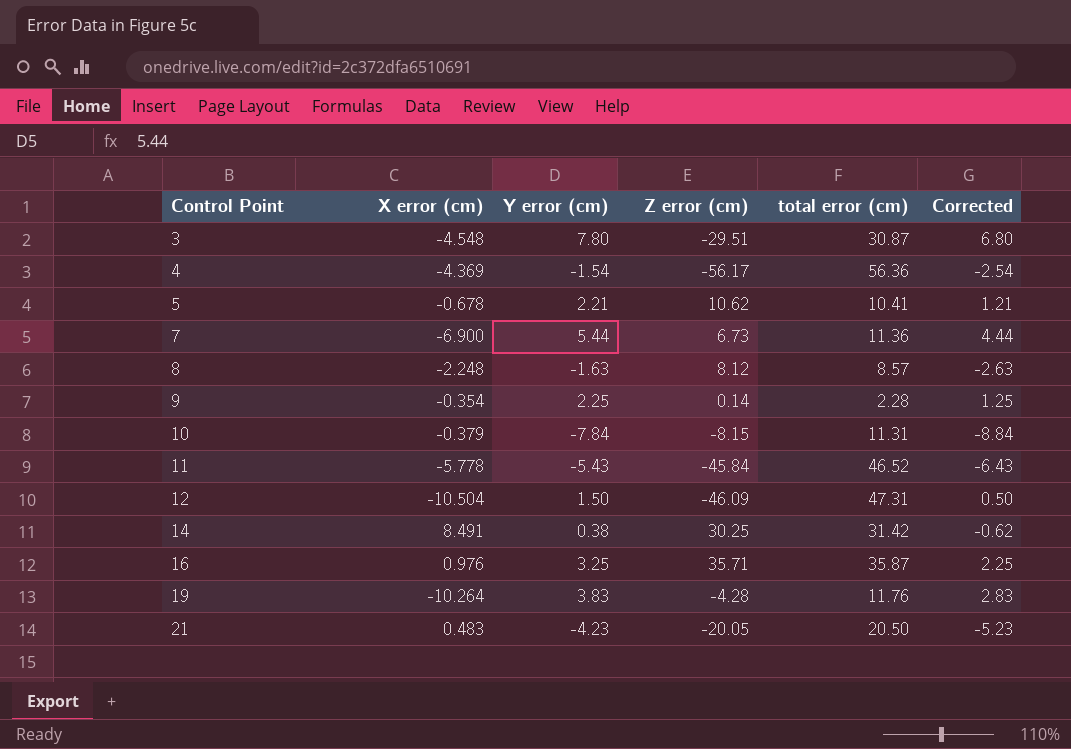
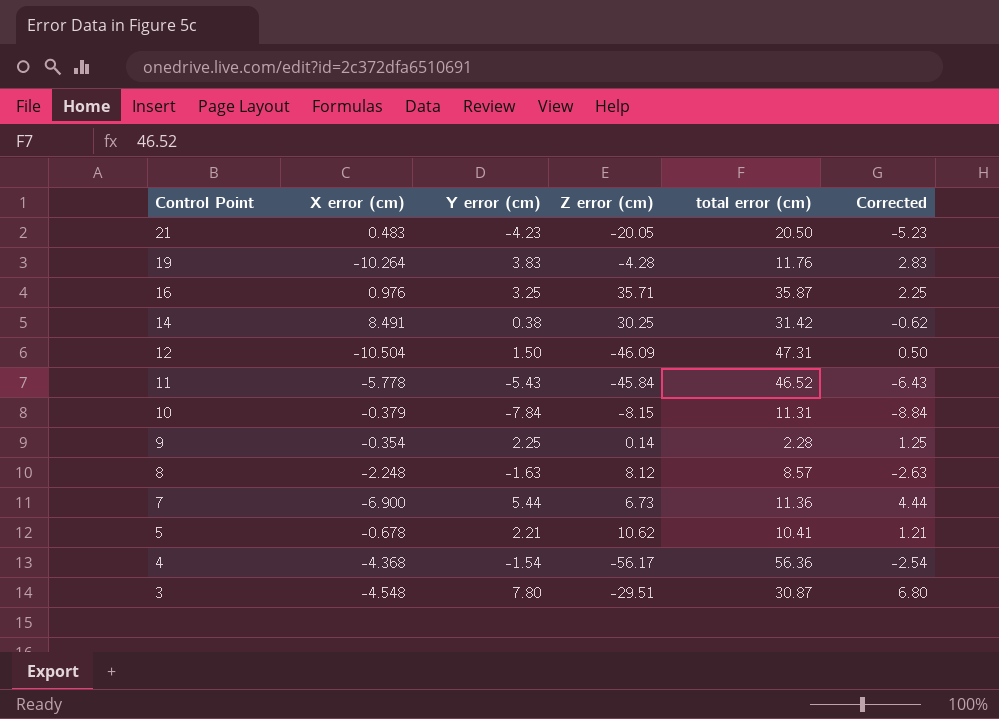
row order: Control Point ascending -> Control Point descending
4 | X error (cm): -4.369 -> -4.368

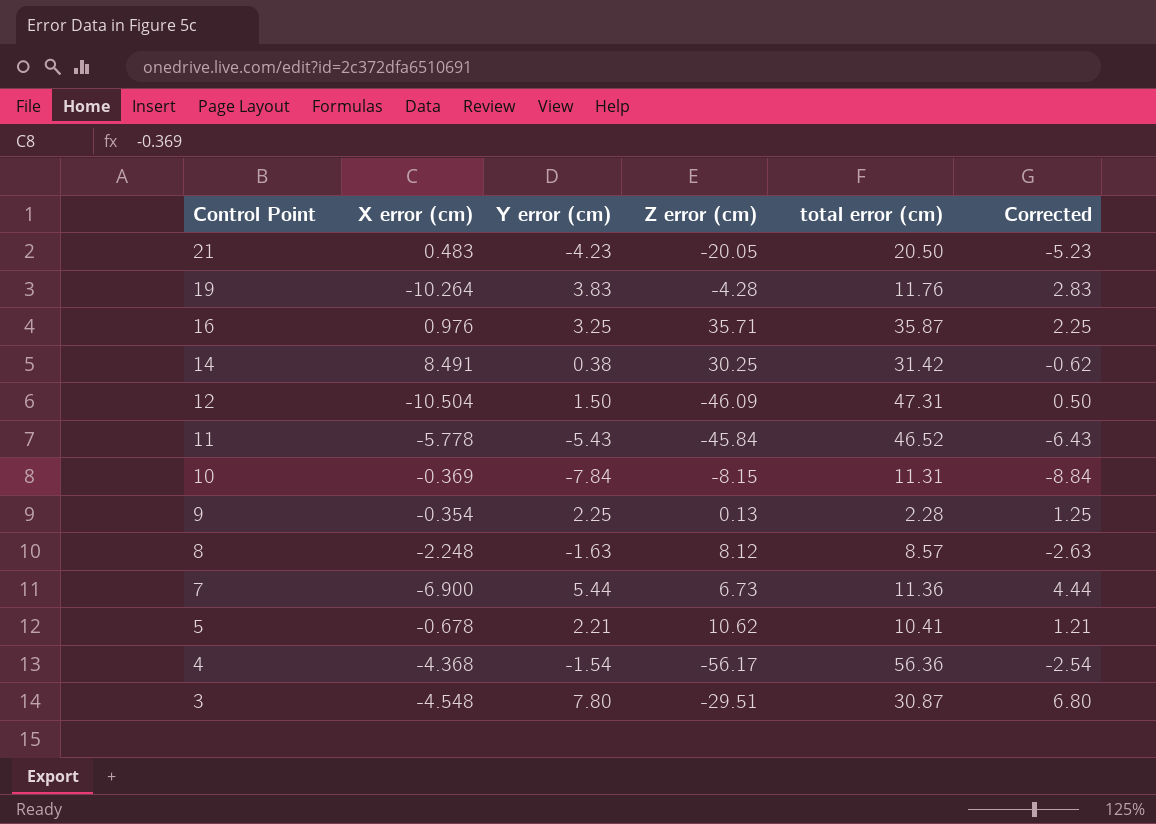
10 | X error (cm): -0.379 -> -0.369
9 | Z error (cm): 0.14 -> 0.13

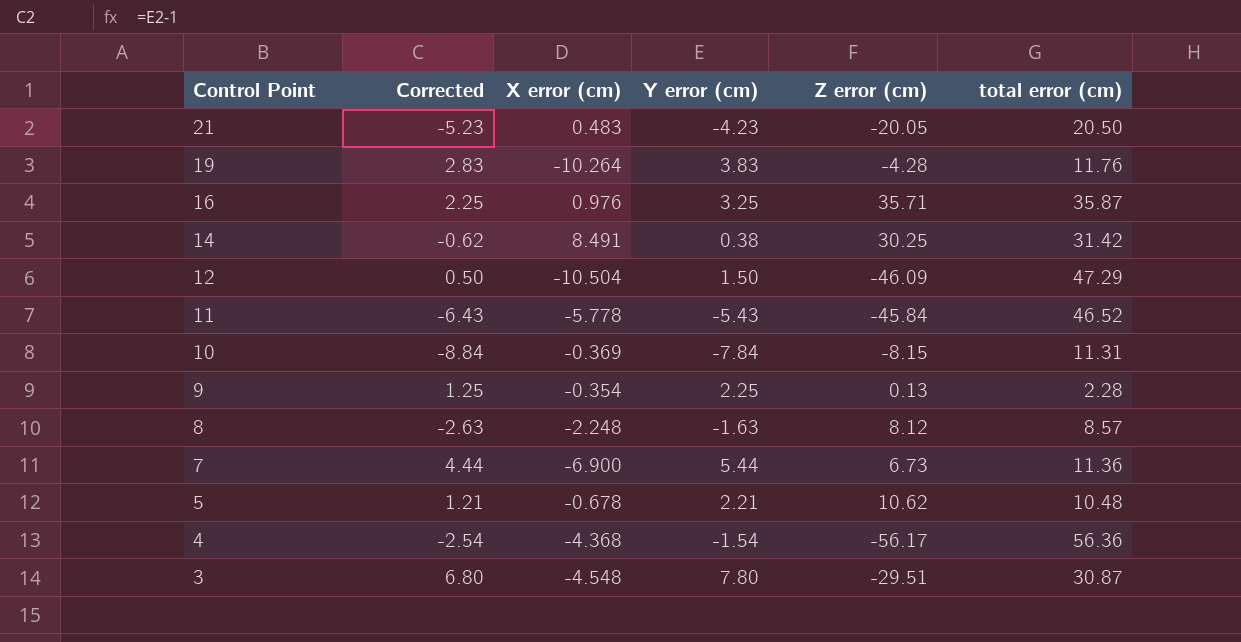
column Corrected | position: 6 -> 2
12 | total error (cm): 47.31 -> 47.29
5 | total error (cm): 10.41 -> 10.48

